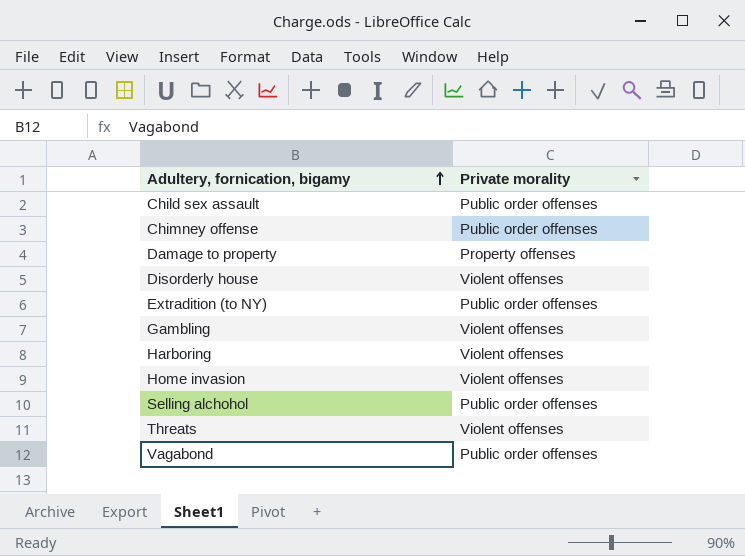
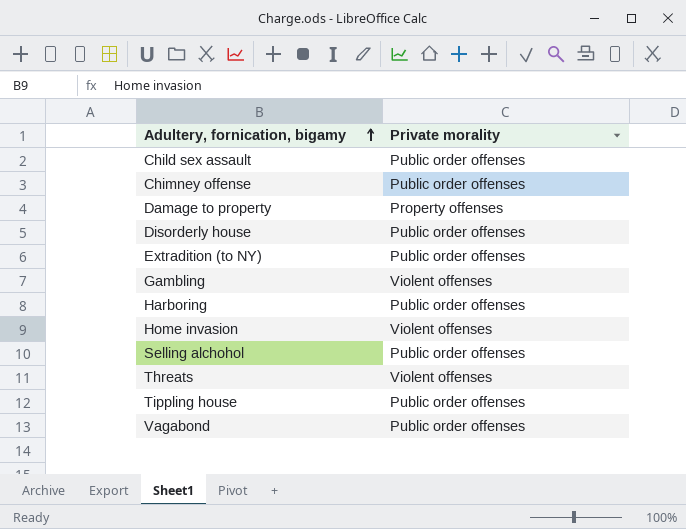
Disorderly house | Private morality: Violent offenses -> Public order offenses
Harboring | Private morality: Violent offenses -> Public order offenses
row Tippling house: none -> Public order offenses

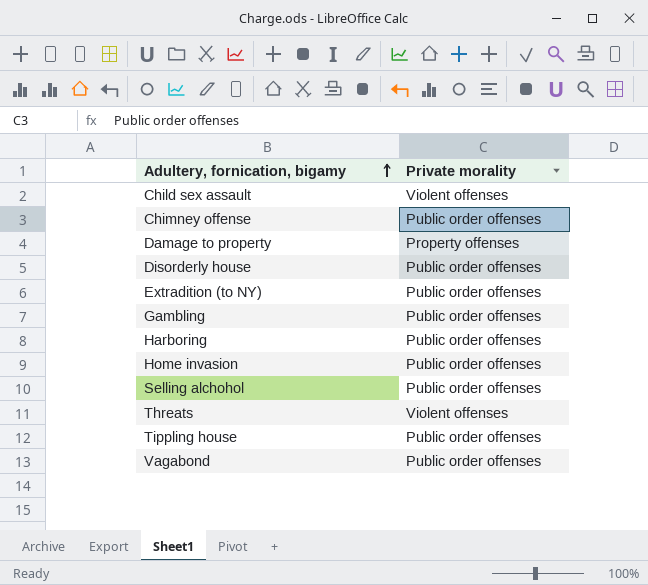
Child sex assault | Private morality: Public order offenses -> Violent offenses
Gambling | Private morality: Violent offenses -> Public order offenses
Home invasion | Private morality: Violent offenses -> Public order offenses

